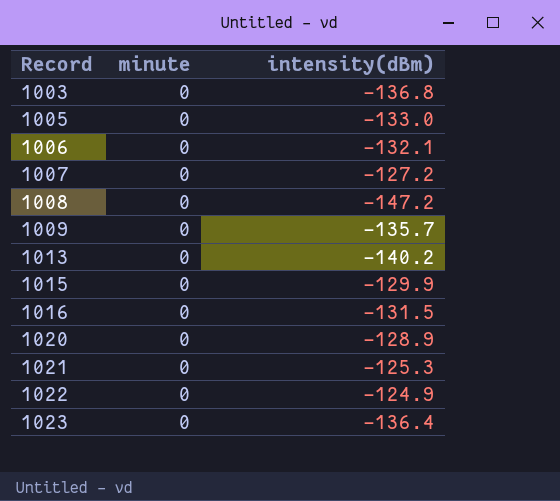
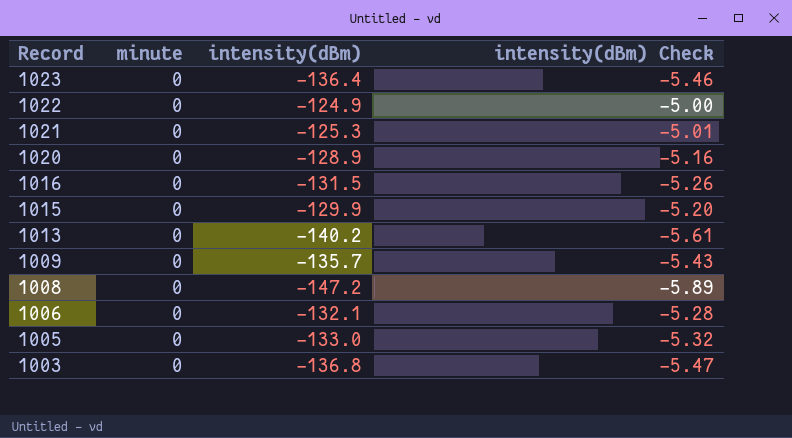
row order: Record ascending -> Record descending
column intensity(dBm) Check | formula: none -> [intensity(dBm)] * 0.04
row 1007: 0 | -127.2 -> none

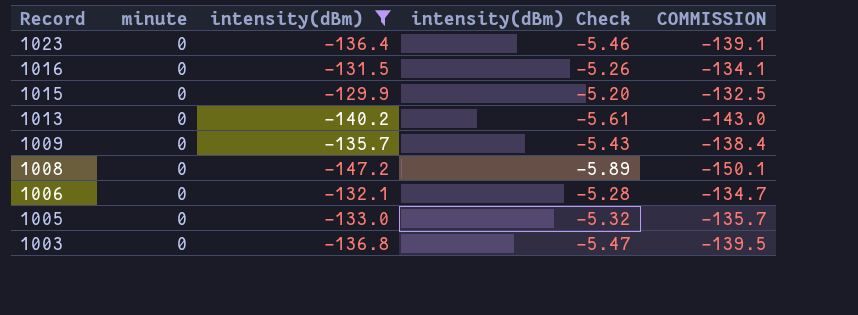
filter: none -> intensity(dBm) <= -129.9
column COMMISSION | formula: none -> [intensity(dBm)] * 1.02

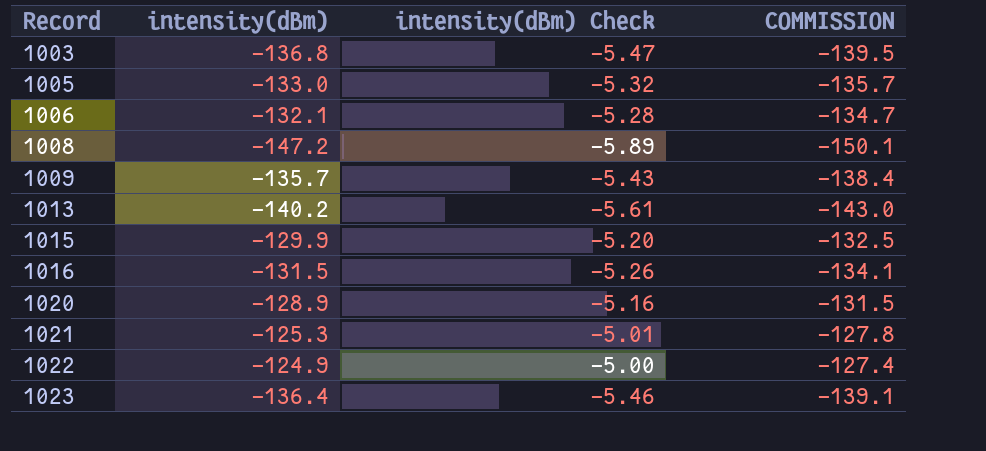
filter: intensity(dBm) <= -129.9 -> none
row order: Record descending -> Record ascending
column minute | position: 2 -> none

